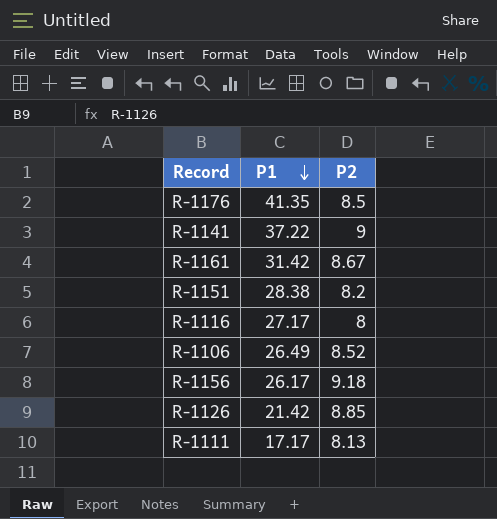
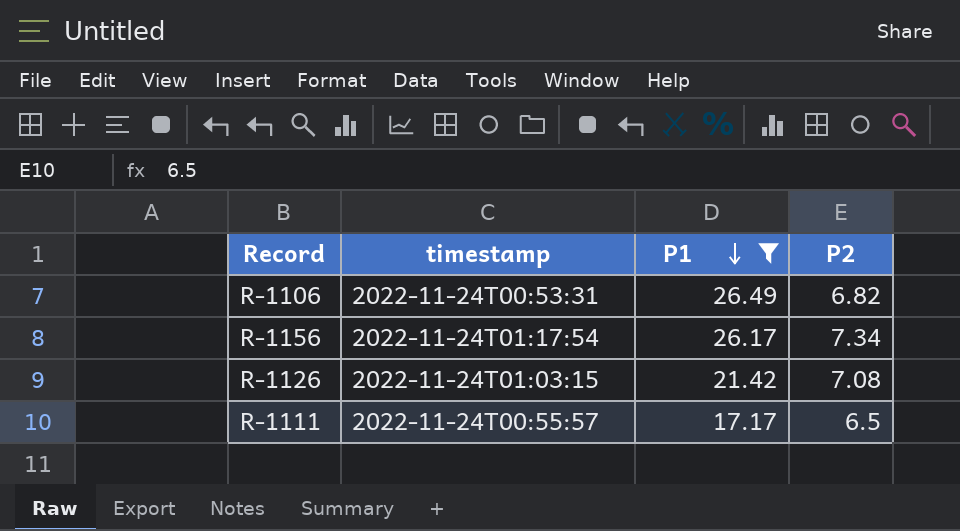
filter: none -> P1 <= 26.49
column timestamp | position: none -> 2
R-1106 | P2: 8.52 -> 6.82
R-1156 | P2: 9.18 -> 7.34
R-1126 | P2: 8.85 -> 7.08
R-1111 | P2: 8.13 -> 6.5

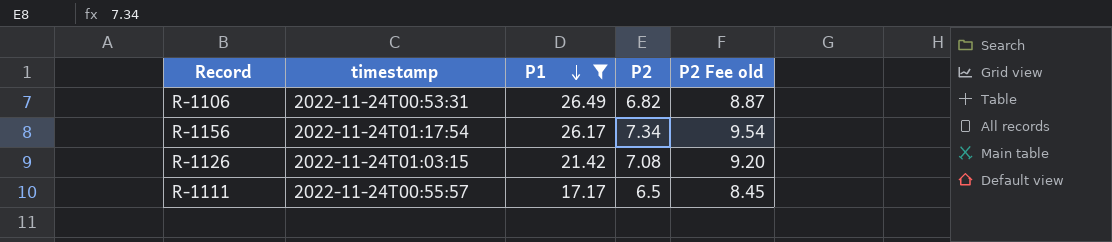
column P2 Fee old | formula: none -> [P2] * 1.3

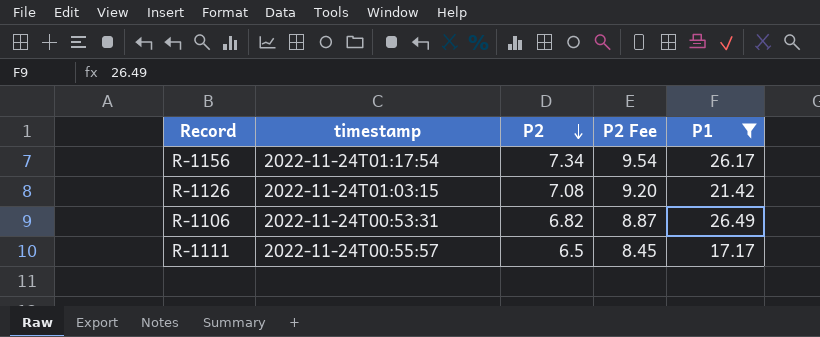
row order: P1 descending -> P2 descending
column name: P2 Fee old -> P2 Fee
column P1 | position: 3 -> 5

